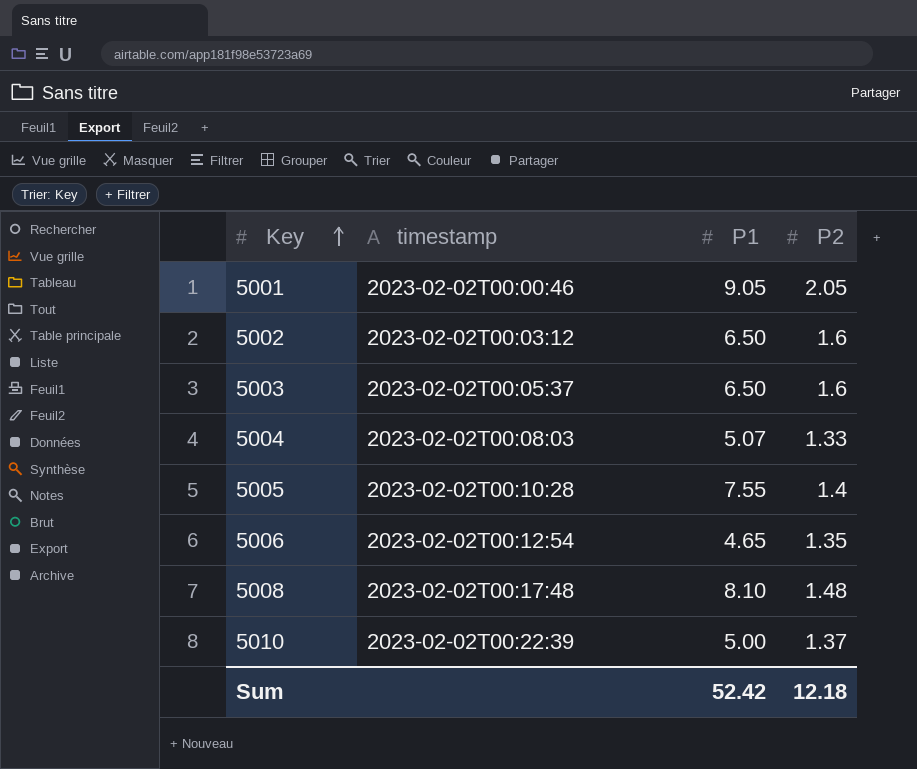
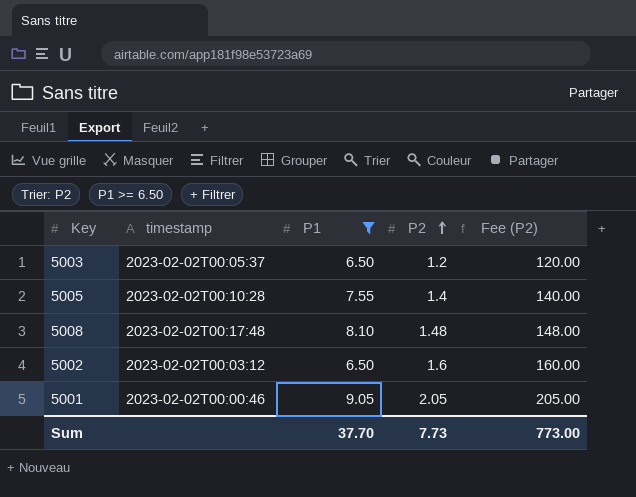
filter: none -> P1 >= 6.50
row order: Key ascending -> P2 ascending
column Fee (P2) | formula: none -> [P2] * 100
5003 | P2: 1.6 -> 1.2
Sum | P1: 52.42 -> 37.70
Sum | P2: 12.18 -> 7.73

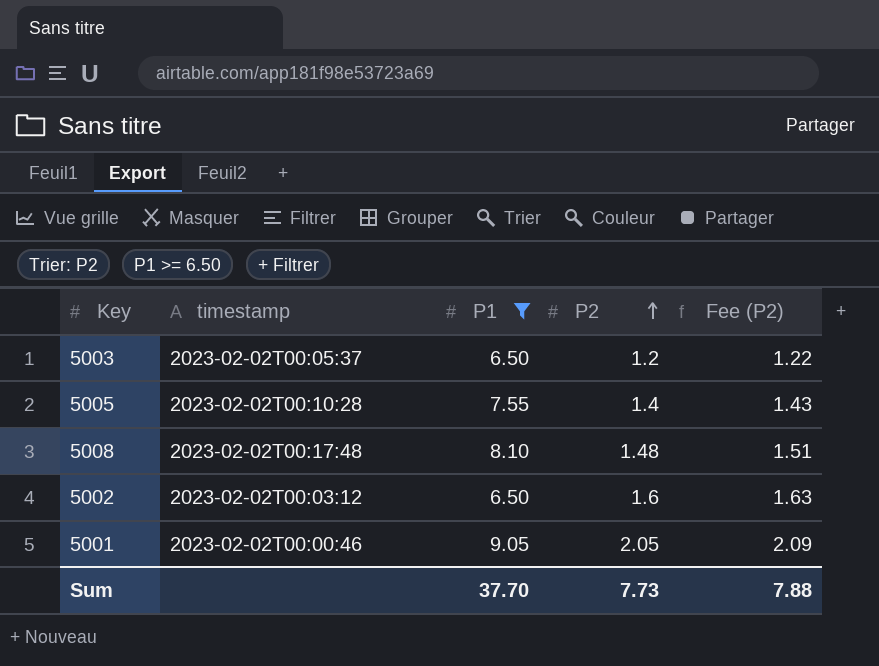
column Fee (P2) | formula: [P2] * 100 -> [P2] * 1.02
Sum | Fee (P2): 773.00 -> 7.88

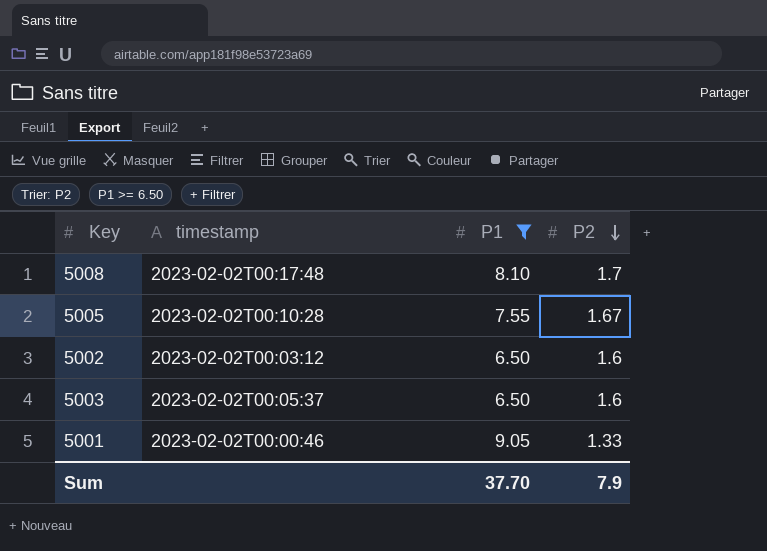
row order: P2 ascending -> P2 descending
column Fee (P2) | formula: [P2] * 1.02 -> none
5008 | P2: 1.48 -> 1.7
5005 | P2: 1.4 -> 1.67
5003 | P2: 1.2 -> 1.6
5001 | P2: 2.05 -> 1.33
Sum | P2: 7.73 -> 7.9

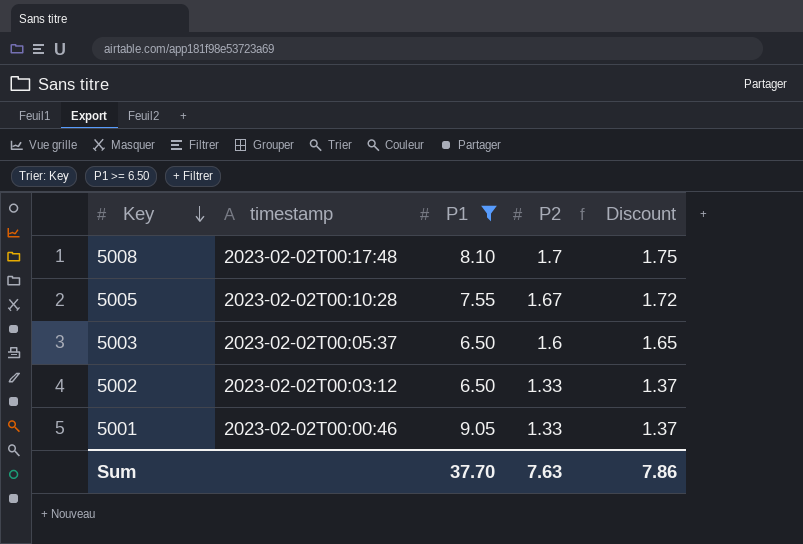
row order: P2 descending -> Key descending
column Discount | formula: none -> [P2] * 1.03
5002 | P2: 1.6 -> 1.33
Sum | P2: 7.9 -> 7.63

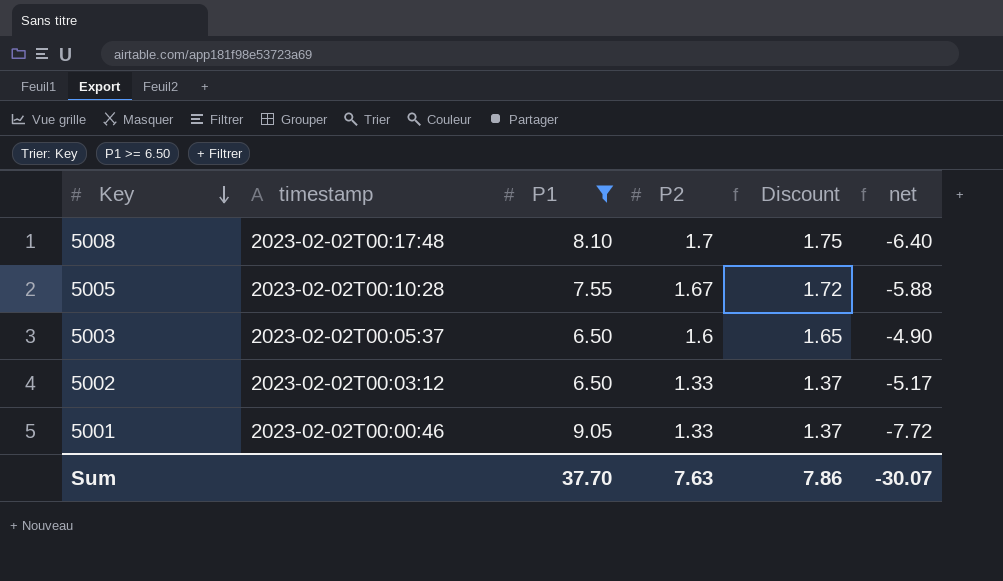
column net | formula: none -> [P2] - [P1]

